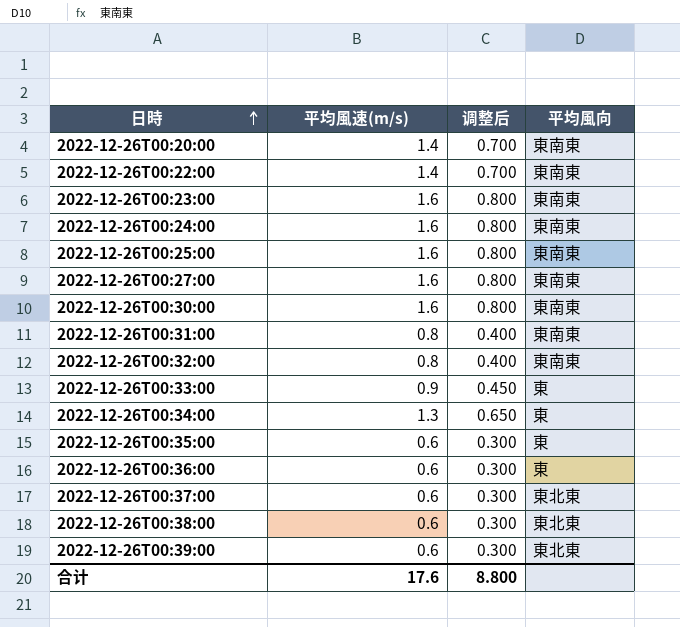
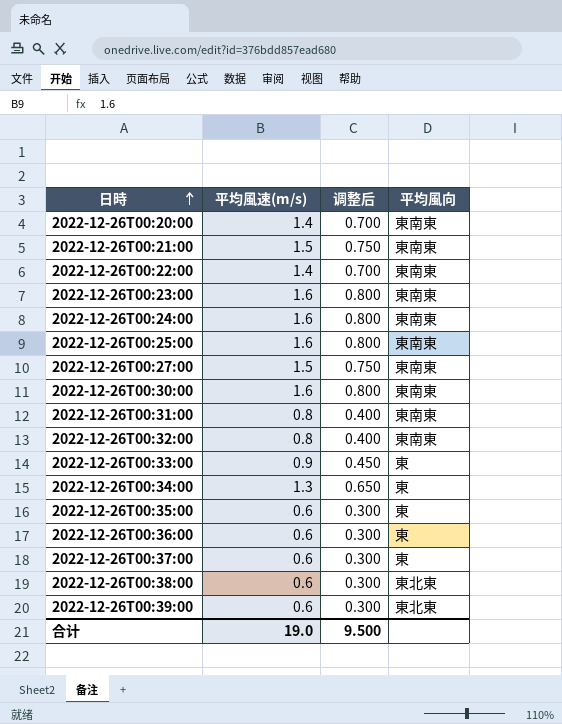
row 2022-12-26T00:21:00: none -> 1.5 | 0.750 | 東南東
2022-12-26T00:27:00 | 平均風速(m/s): 1.6 -> 1.5
2022-12-26T00:27:00 | 调整后: 0.800 -> 0.750
2022-12-26T00:37:00 | 平均風向: 東北東 -> 東
合计 | 平均風速(m/s): 17.6 -> 19.0
合计 | 调整后: 8.800 -> 9.500

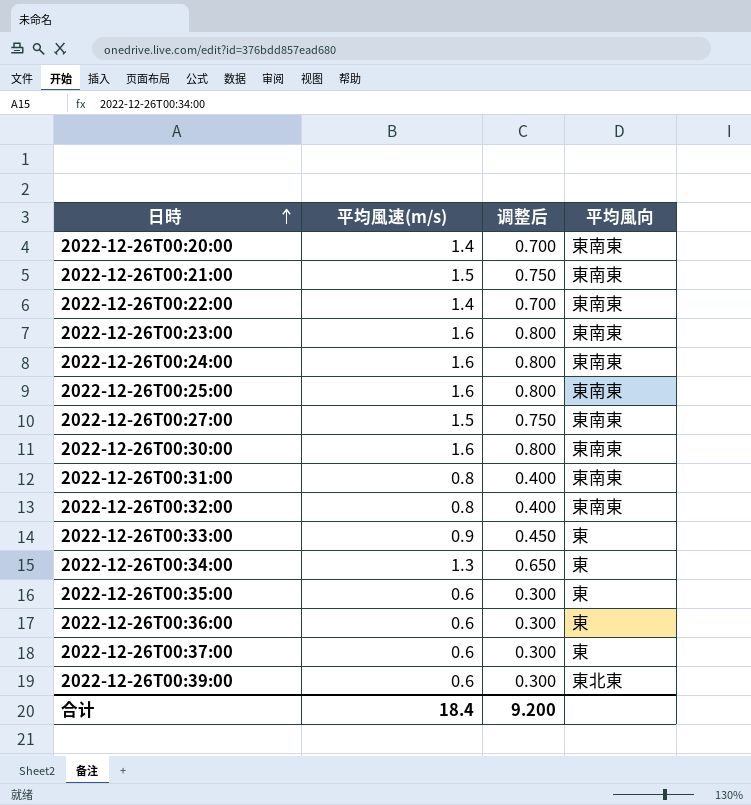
row 2022-12-26T00:38:00: 0.6 | 0.300 | 東北東 -> none
合计 | 平均風速(m/s): 19.0 -> 18.4
合计 | 调整后: 9.500 -> 9.200

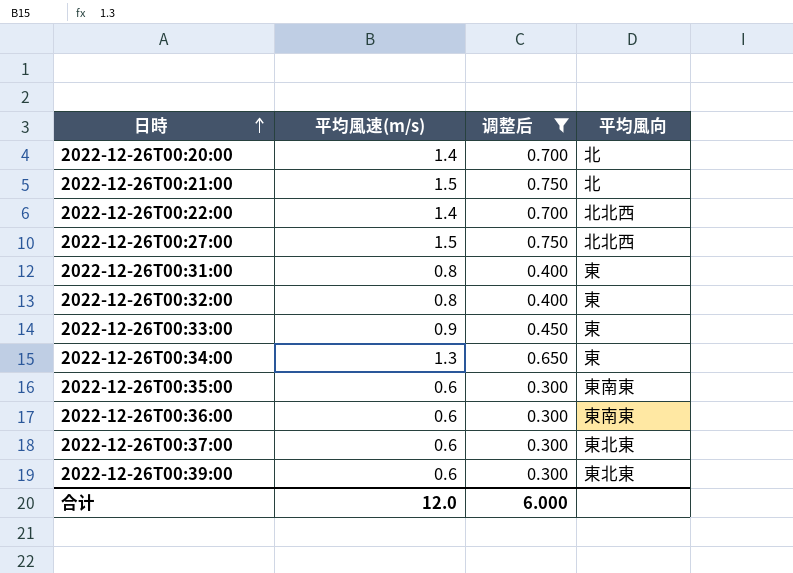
filter: none -> 调整后 != 0.800
2022-12-26T00:20:00 | 平均風向: 東南東 -> 北
2022-12-26T00:21:00 | 平均風向: 東南東 -> 北
2022-12-26T00:22:00 | 平均風向: 東南東 -> 北北西
2022-12-26T00:27:00 | 平均風向: 東南東 -> 北北西
2022-12-26T00:31:00 | 平均風向: 東南東 -> 東
2022-12-26T00:32:00 | 平均風向: 東南東 -> 東
2022-12-26T00:35:00 | 平均風向: 東 -> 東南東
2022-12-26T00:36:00 | 平均風向: 東 -> 東南東
2022-12-26T00:37:00 | 平均風向: 東 -> 東北東
合计 | 平均風速(m/s): 18.4 -> 12.0
合计 | 调整后: 9.200 -> 6.000

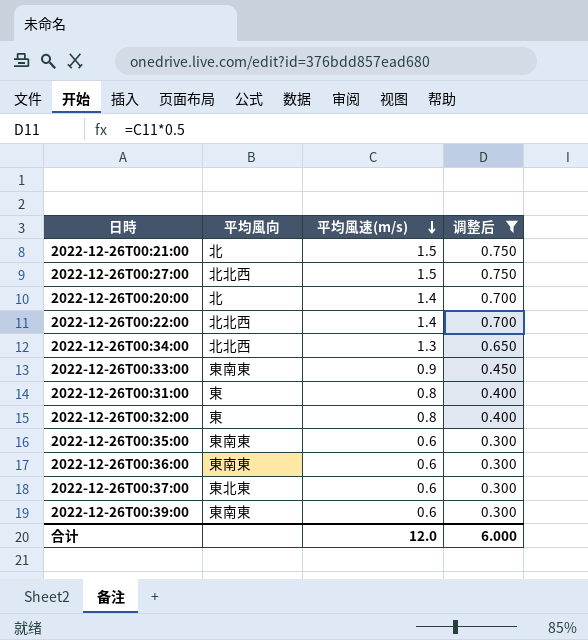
row order: 日時 ascending -> 平均風速(m/s) descending
column 平均風向 | position: 4 -> 2
2022-12-26T00:34:00 | 平均風向: 東 -> 北北西
2022-12-26T00:33:00 | 平均風向: 東 -> 東南東
2022-12-26T00:39:00 | 平均風向: 東北東 -> 東南東

